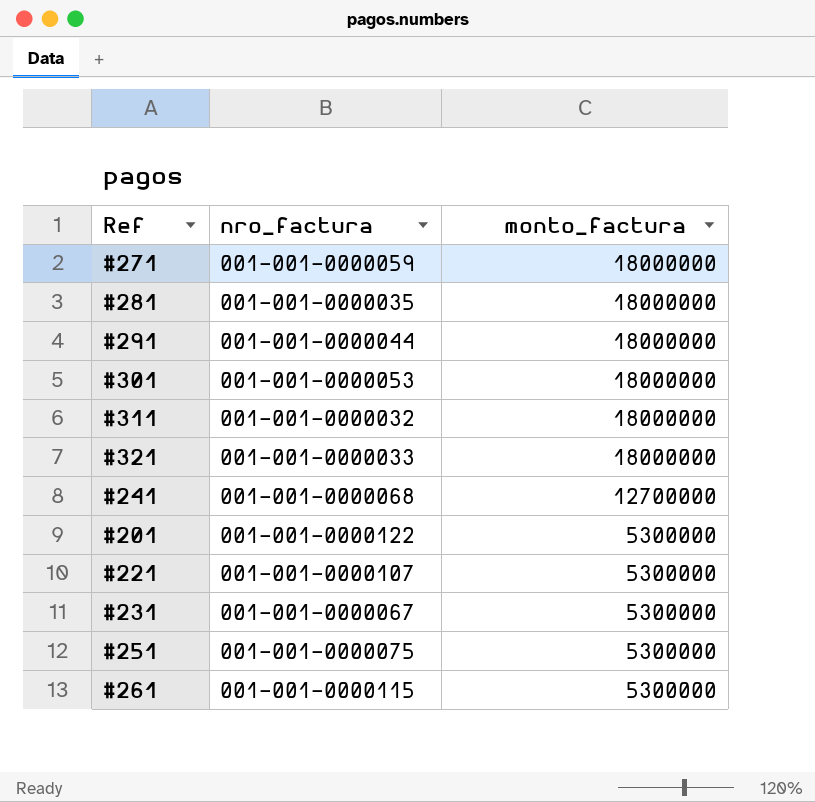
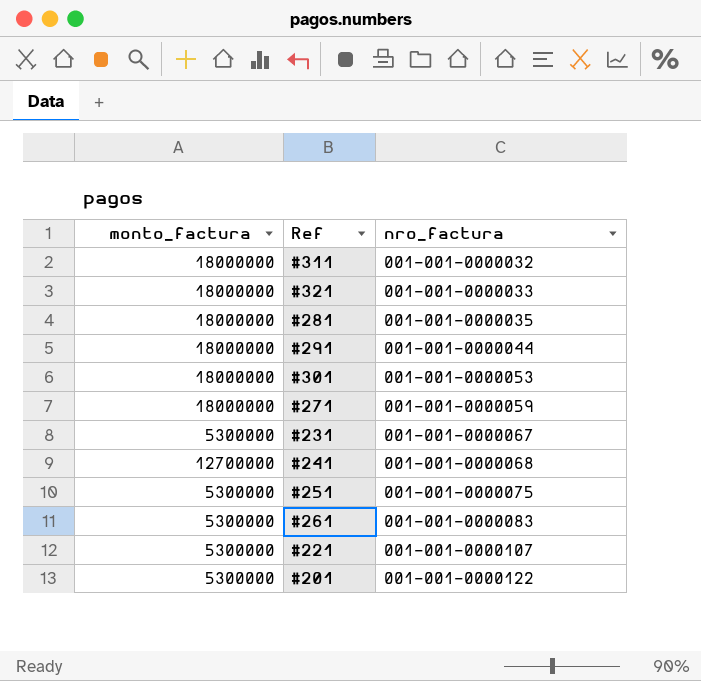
row order: monto_factura descending -> nro_factura ascending
column monto_factura | position: 3 -> 1
#261 | nro_factura: 001-001-0000115 -> 001-001-0000083

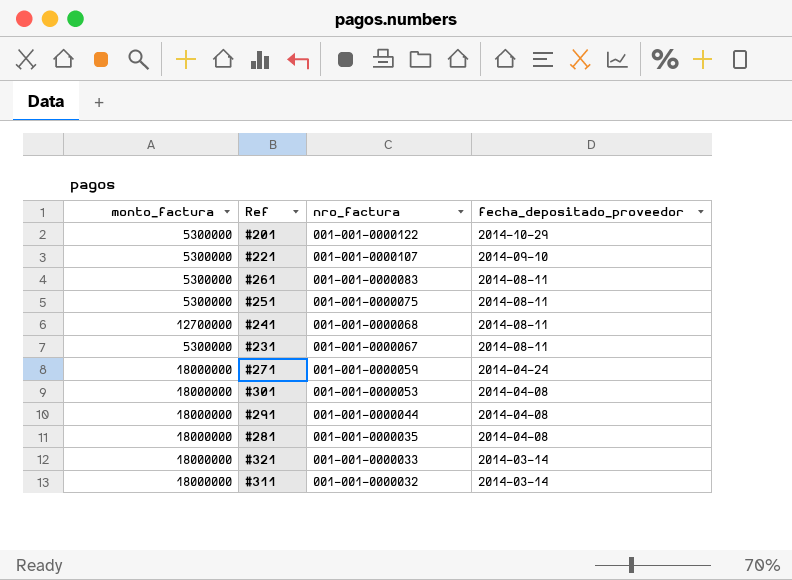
row order: nro_factura ascending -> nro_factura descending
column fecha_depositado_proveedor | position: none -> 4

